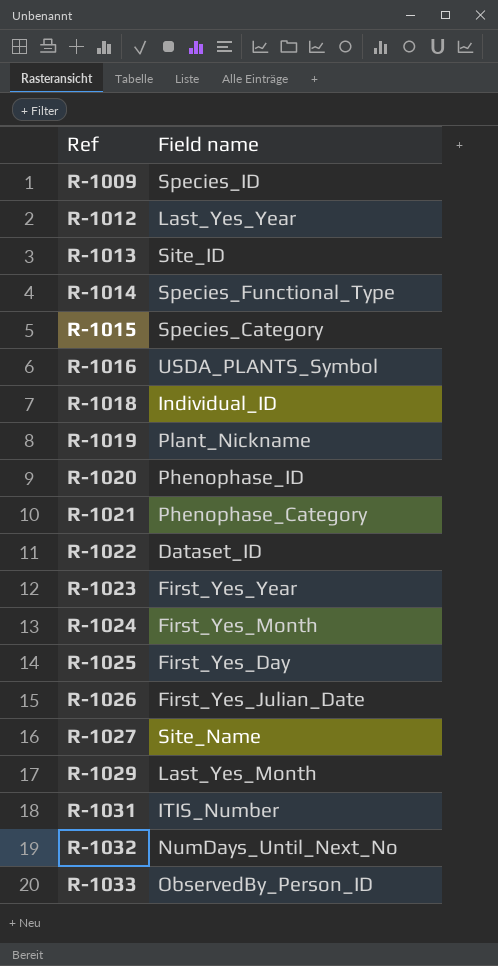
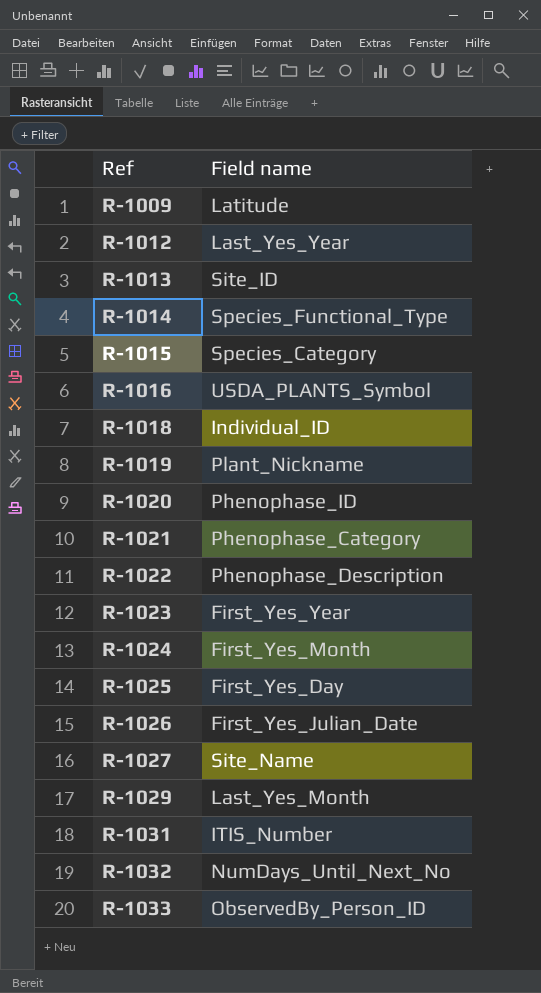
R-1009 | Field name: Species_ID -> Latitude
R-1022 | Field name: Dataset_ID -> Phenophase_Description

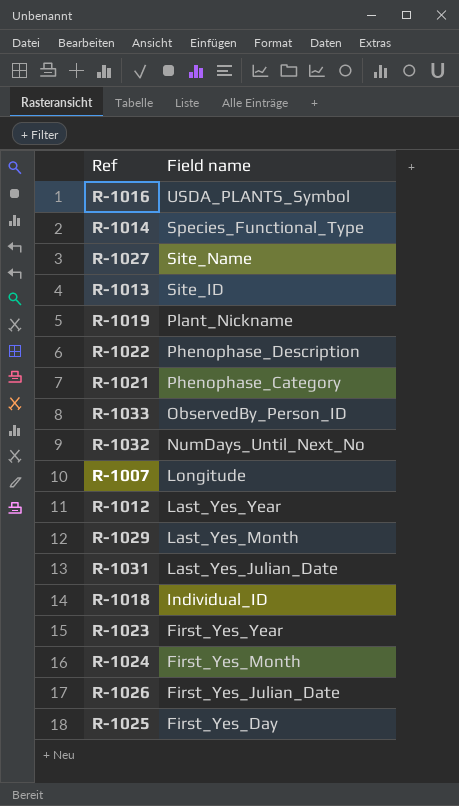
row order: Ref ascending -> Field name descending
row R-1009: Latitude -> none
row R-1015: Species_Category -> none
row R-1020: Phenophase_ID -> none
row R-1007: none -> Longitude
R-1031 | Field name: ITIS_Number -> Last_Yes_Julian_Date

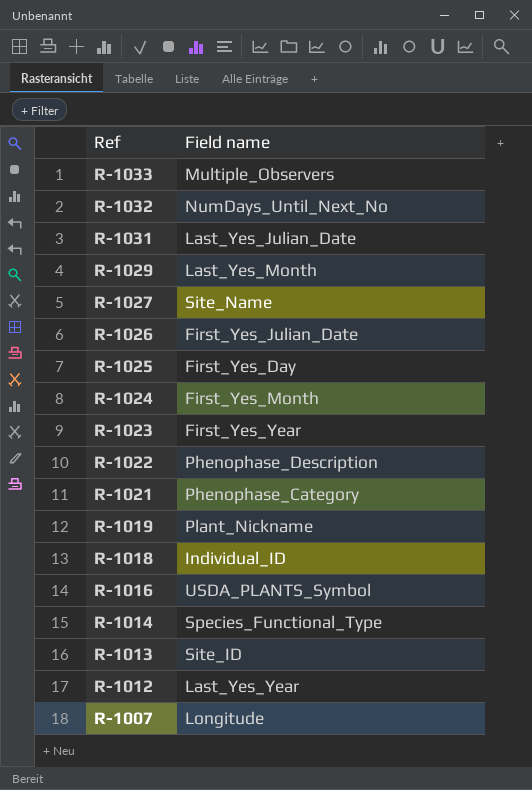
row order: Field name descending -> Ref descending
R-1033 | Field name: ObservedBy_Person_ID -> Multiple_Observers

